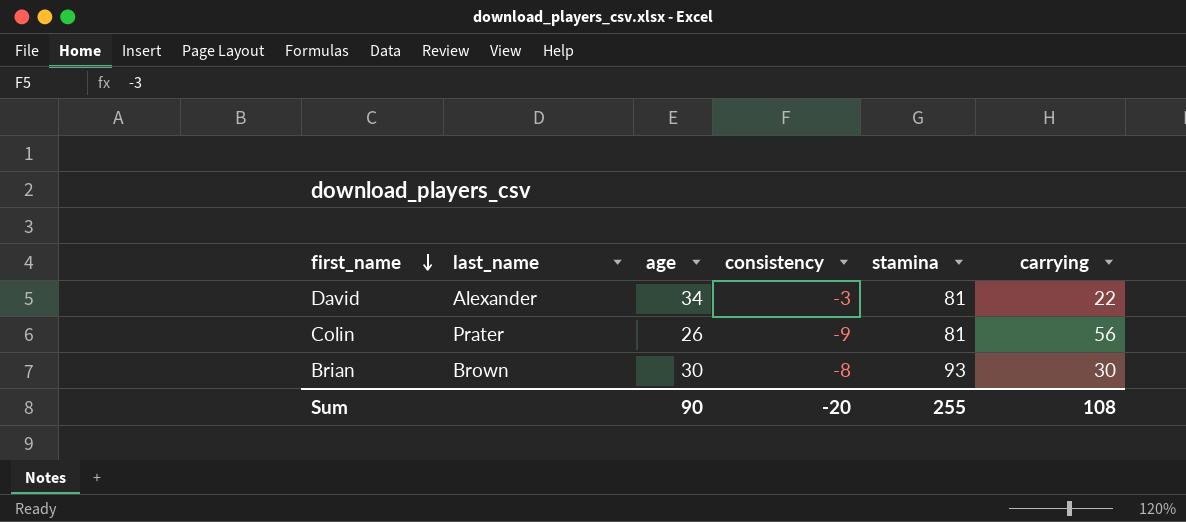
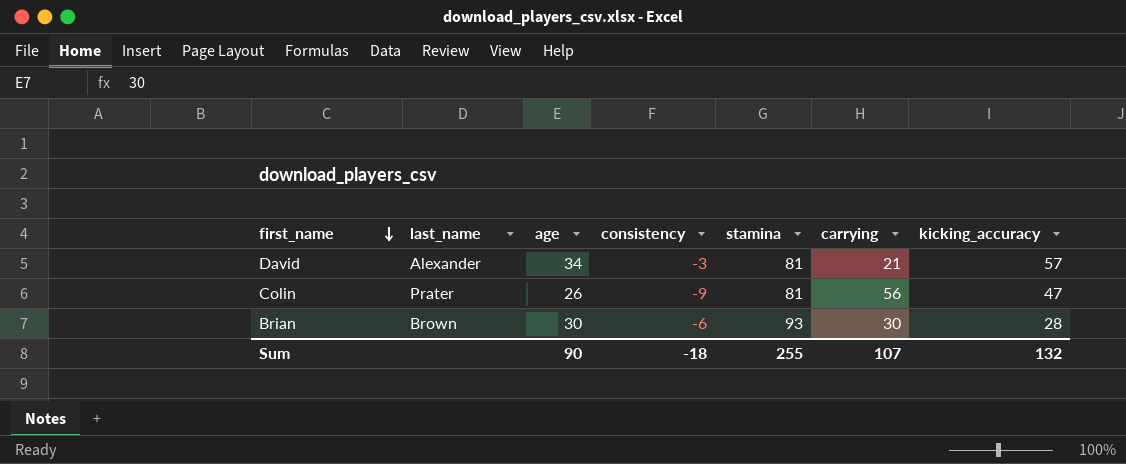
column kicking_accuracy | position: none -> 7
David | carrying: 22 -> 21
Brian | consistency: -8 -> -6
Sum | consistency: -20 -> -18
Sum | carrying: 108 -> 107

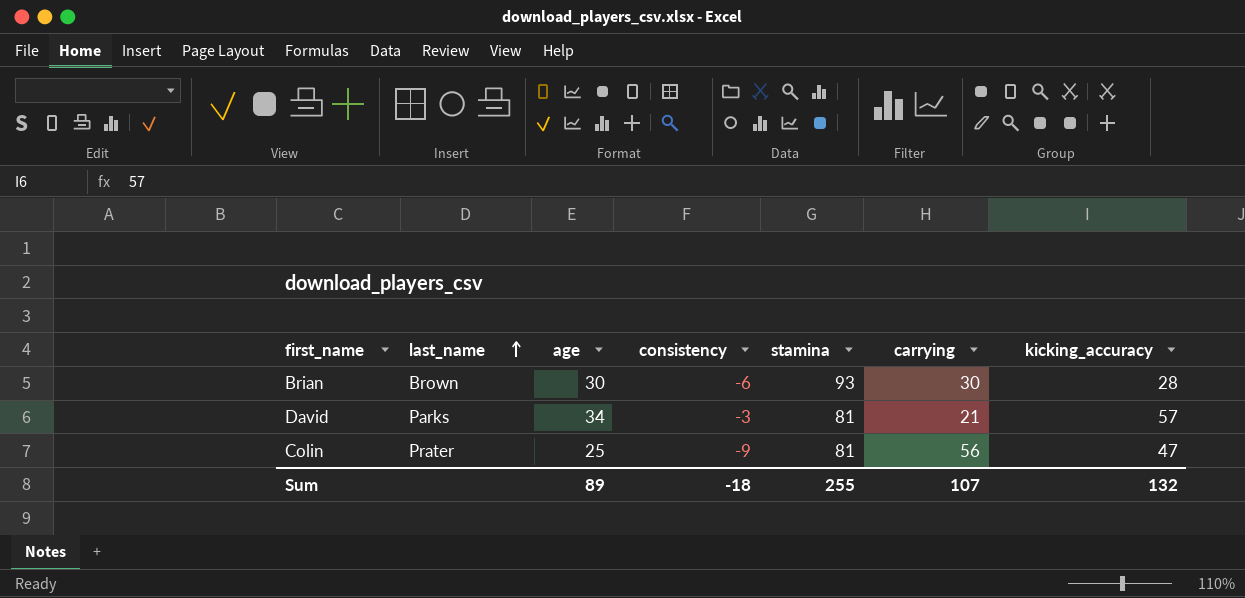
row order: first_name descending -> last_name ascending
David | last_name: Alexander -> Parks
Colin | age: 26 -> 25
Sum | age: 90 -> 89

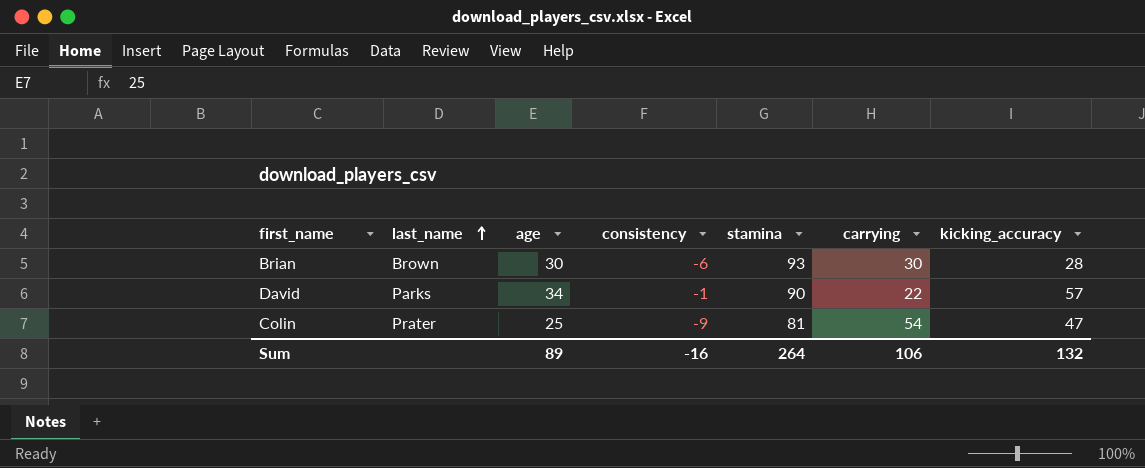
David | consistency: -3 -> -1
David | stamina: 81 -> 90
David | carrying: 21 -> 22
Colin | carrying: 56 -> 54
Sum | consistency: -18 -> -16
Sum | stamina: 255 -> 264
Sum | carrying: 107 -> 106

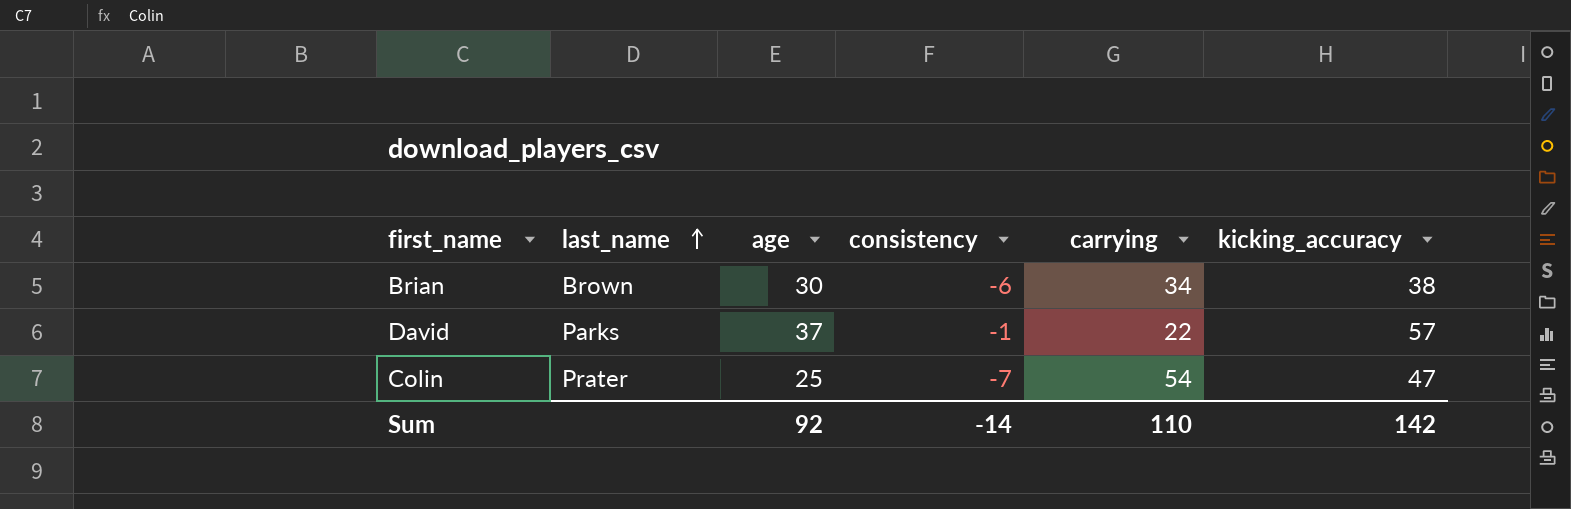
column stamina | position: 5 -> none
Brian | carrying: 30 -> 34
Brian | kicking_accuracy: 28 -> 38
David | age: 34 -> 37
Colin | consistency: -9 -> -7
Sum | age: 89 -> 92
Sum | consistency: -16 -> -14
Sum | carrying: 106 -> 110
Sum | kicking_accuracy: 132 -> 142

